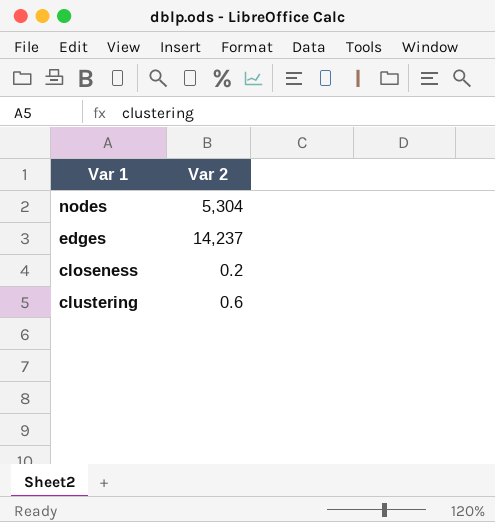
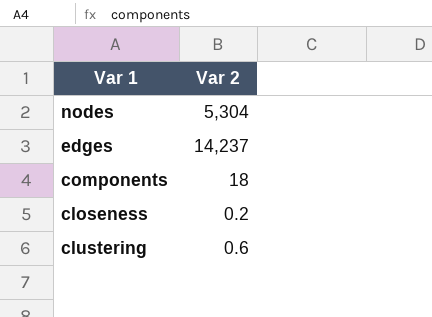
row components: none -> 18

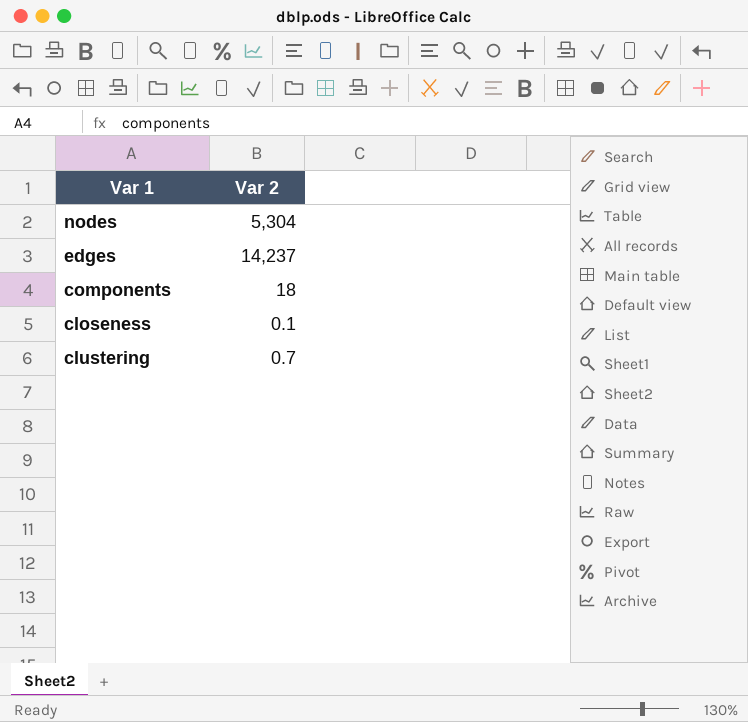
closeness | Var 2: 0.2 -> 0.1
clustering | Var 2: 0.6 -> 0.7

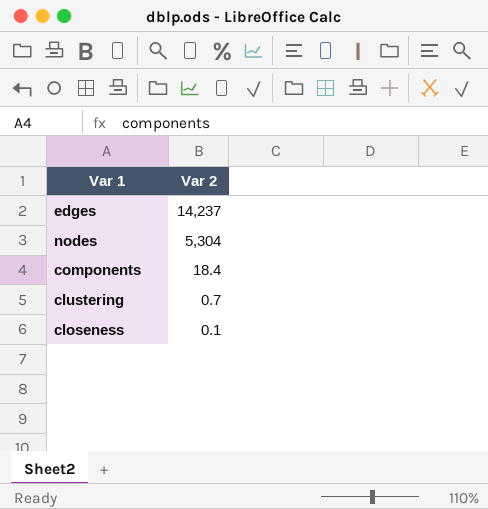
row order: none -> Var 2 descending
components | Var 2: 18 -> 18.4

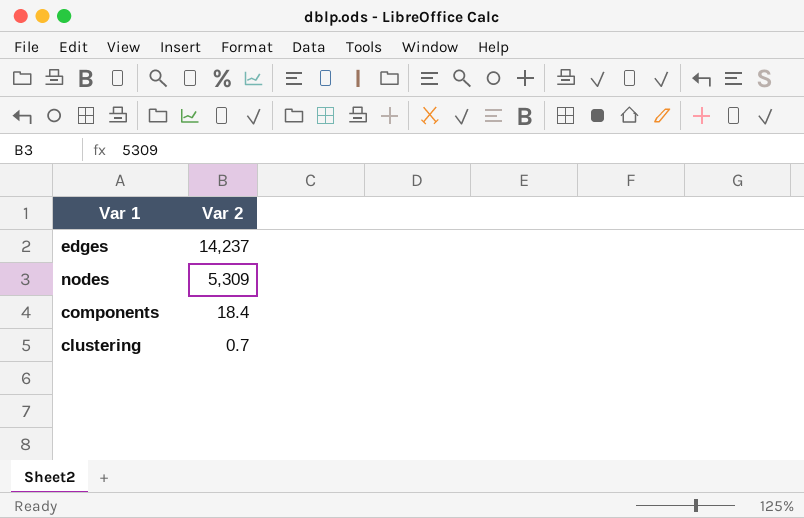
row closeness: 0.1 -> none
nodes | Var 2: 5,304 -> 5,309

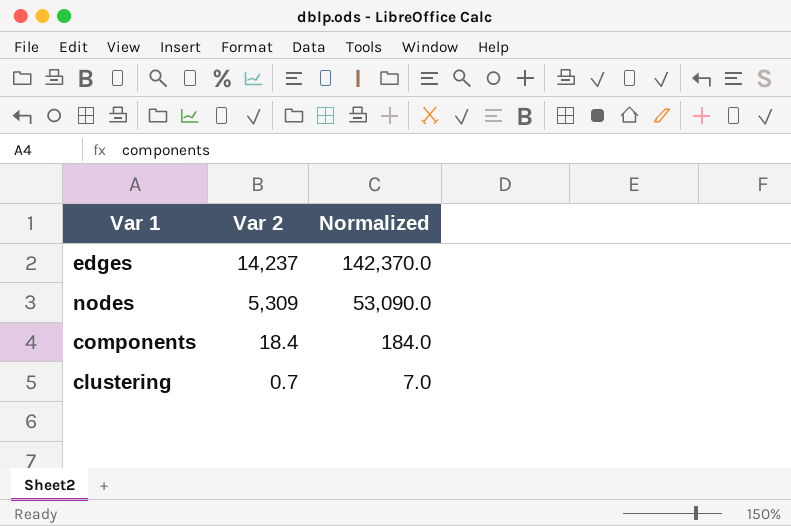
column Normalized | formula: none -> [Var 2] * 10

